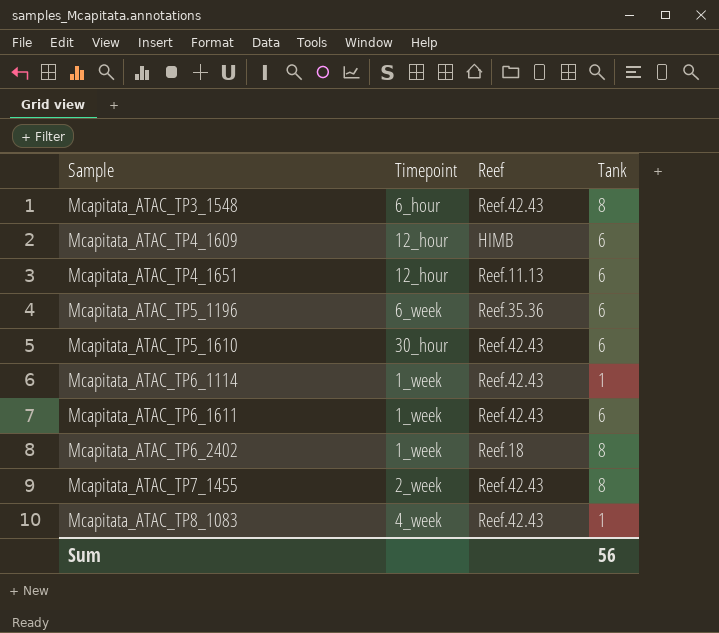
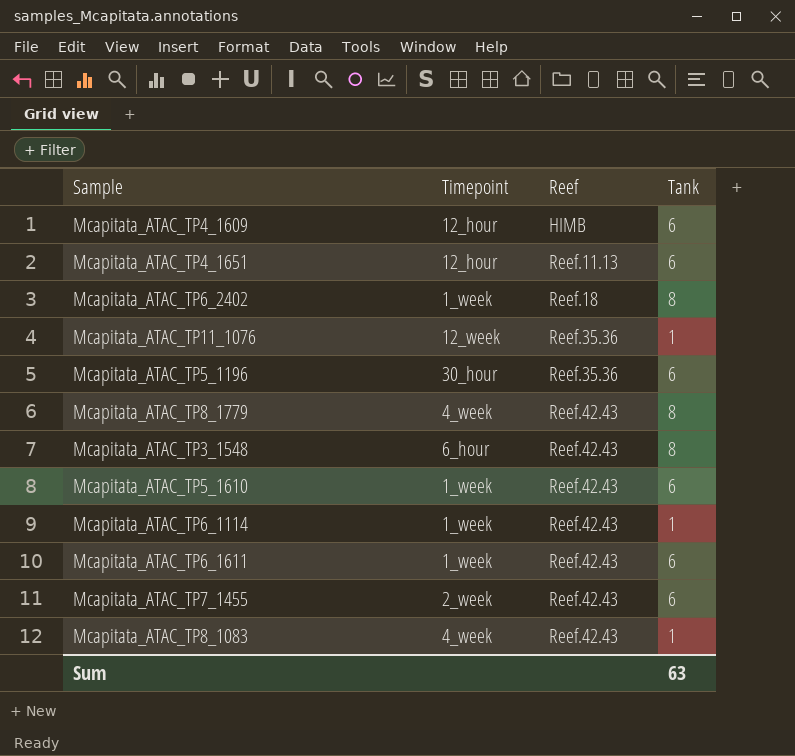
row order: Sample ascending -> Reef ascending
row Mcapitata_ATAC_TP11_1076: none -> 12_week | Reef.35.36 | 1
Mcapitata_ATAC_TP5_1196 | Timepoint: 6_week -> 30_hour
row Mcapitata_ATAC_TP8_1779: none -> 4_week | Reef.42.43 | 8
Mcapitata_ATAC_TP5_1610 | Timepoint: 30_hour -> 1_week
Mcapitata_ATAC_TP7_1455 | Tank: 8 -> 6
Sum | Tank: 56 -> 63

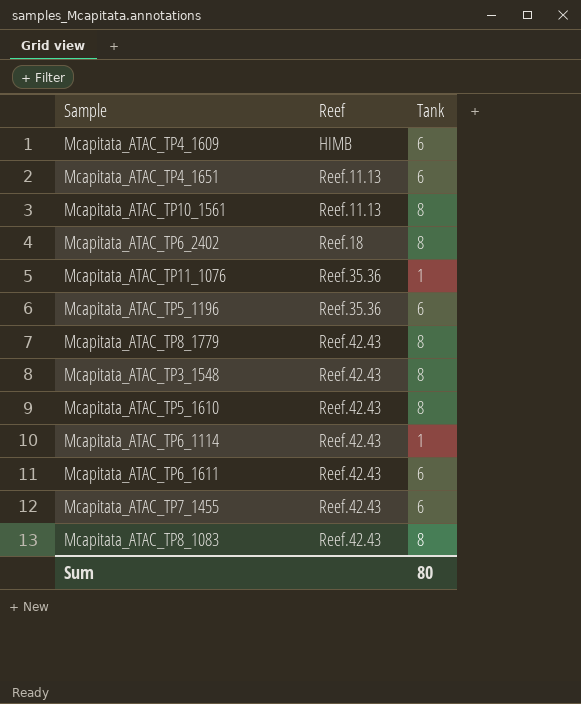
column Timepoint | position: 2 -> none
row Mcapitata_ATAC_TP10_1561: none -> Reef.11.13 | 8
Mcapitata_ATAC_TP5_1610 | Tank: 6 -> 8
Mcapitata_ATAC_TP8_1083 | Tank: 1 -> 8
Sum | Tank: 63 -> 80

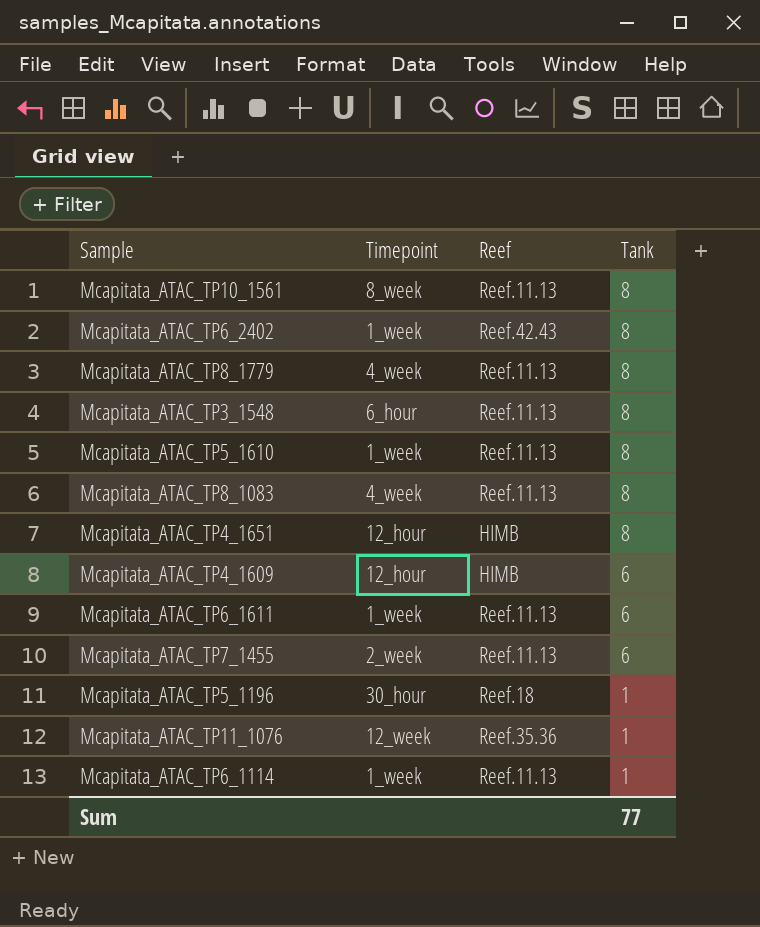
row order: Reef ascending -> Tank descending
column Timepoint | position: none -> 2
Mcapitata_ATAC_TP6_2402 | Reef: Reef.18 -> Reef.42.43
Mcapitata_ATAC_TP8_1779 | Reef: Reef.42.43 -> Reef.11.13
Mcapitata_ATAC_TP3_1548 | Reef: Reef.42.43 -> Reef.11.13
Mcapitata_ATAC_TP5_1610 | Reef: Reef.42.43 -> Reef.11.13
Mcapitata_ATAC_TP8_1083 | Reef: Reef.42.43 -> Reef.11.13
Mcapitata_ATAC_TP4_1651 | Reef: Reef.11.13 -> HIMB
Mcapitata_ATAC_TP4_1651 | Tank: 6 -> 8
Mcapitata_ATAC_TP6_1611 | Reef: Reef.42.43 -> Reef.11.13
Mcapitata_ATAC_TP7_1455 | Reef: Reef.42.43 -> Reef.11.13
Mcapitata_ATAC_TP5_1196 | Reef: Reef.35.36 -> Reef.18
Mcapitata_ATAC_TP5_1196 | Tank: 6 -> 1
Mcapitata_ATAC_TP6_1114 | Reef: Reef.42.43 -> Reef.11.13
Sum | Tank: 80 -> 77

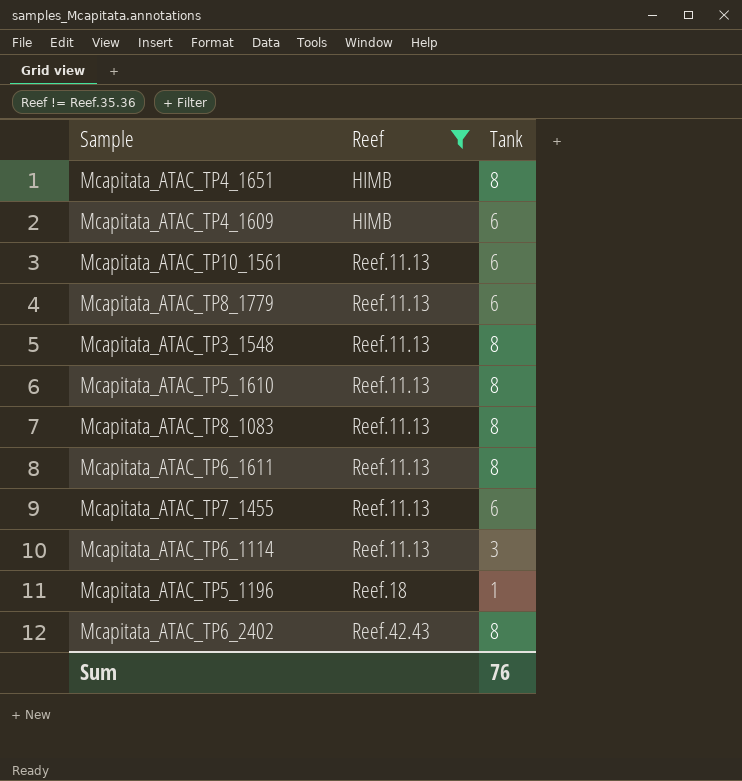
filter: none -> Reef != Reef.35.36
row order: Tank descending -> Reef ascending
column Timepoint | position: 2 -> none
Mcapitata_ATAC_TP10_1561 | Tank: 8 -> 6
Mcapitata_ATAC_TP8_1779 | Tank: 8 -> 6
Mcapitata_ATAC_TP6_1611 | Tank: 6 -> 8
Mcapitata_ATAC_TP6_1114 | Tank: 1 -> 3
Sum | Tank: 77 -> 76

